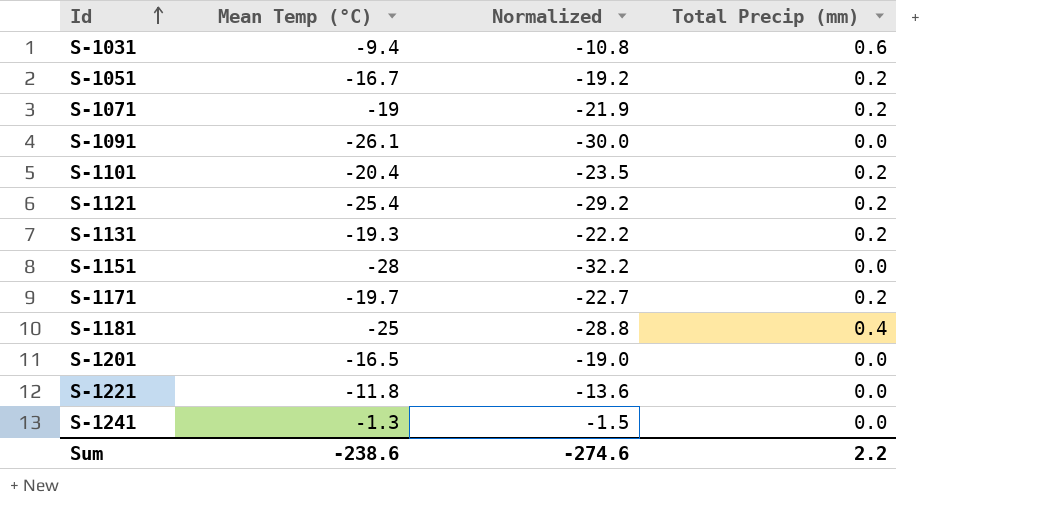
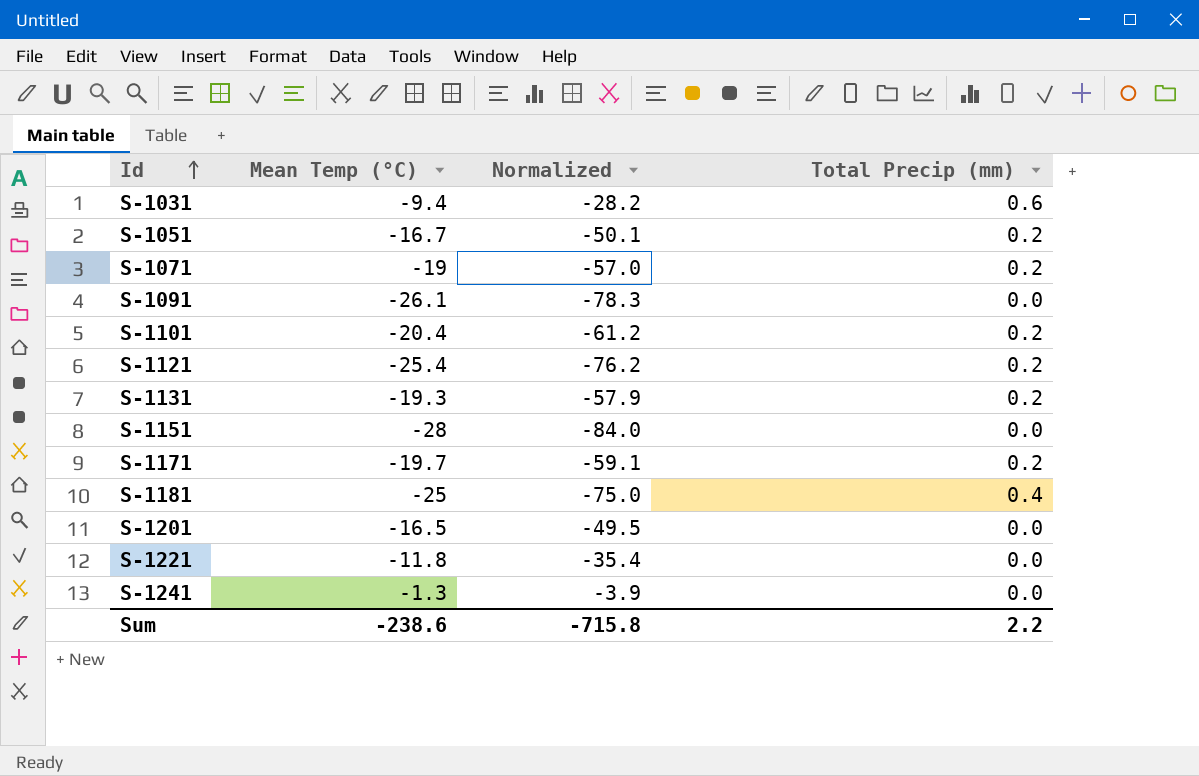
column Normalized | formula: [Mean Temp (°C)] * 1.15 -> [Mean Temp (°C)] * 3
Sum | Normalized: -274.6 -> -715.8

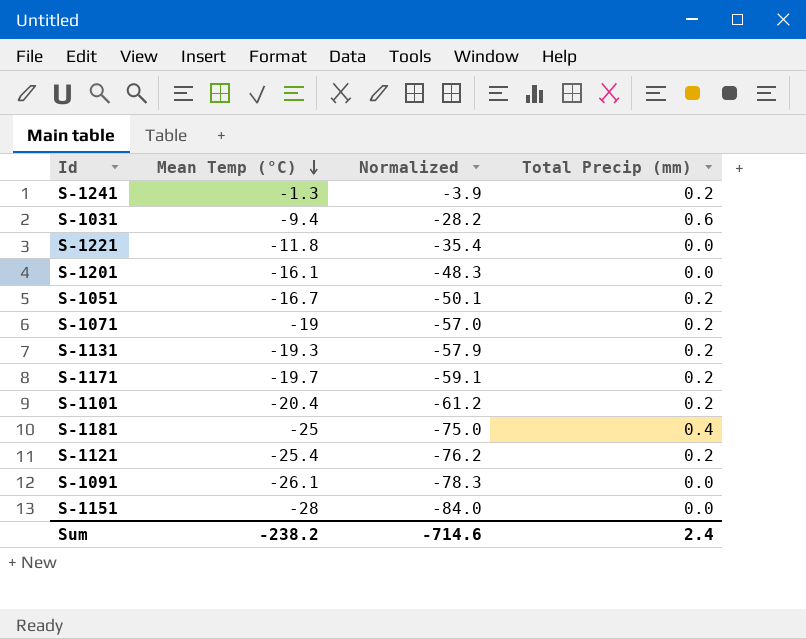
row order: Id ascending -> Mean Temp (°C) descending
S-1241 | Total Precip (mm): 0.0 -> 0.2
S-1201 | Mean Temp (°C): -16.5 -> -16.1
S-1201 | Normalized: -49.5 -> -48.3
Sum | Mean Temp (°C): -238.6 -> -238.2
Sum | Normalized: -715.8 -> -714.6
Sum | Total Precip (mm): 2.2 -> 2.4

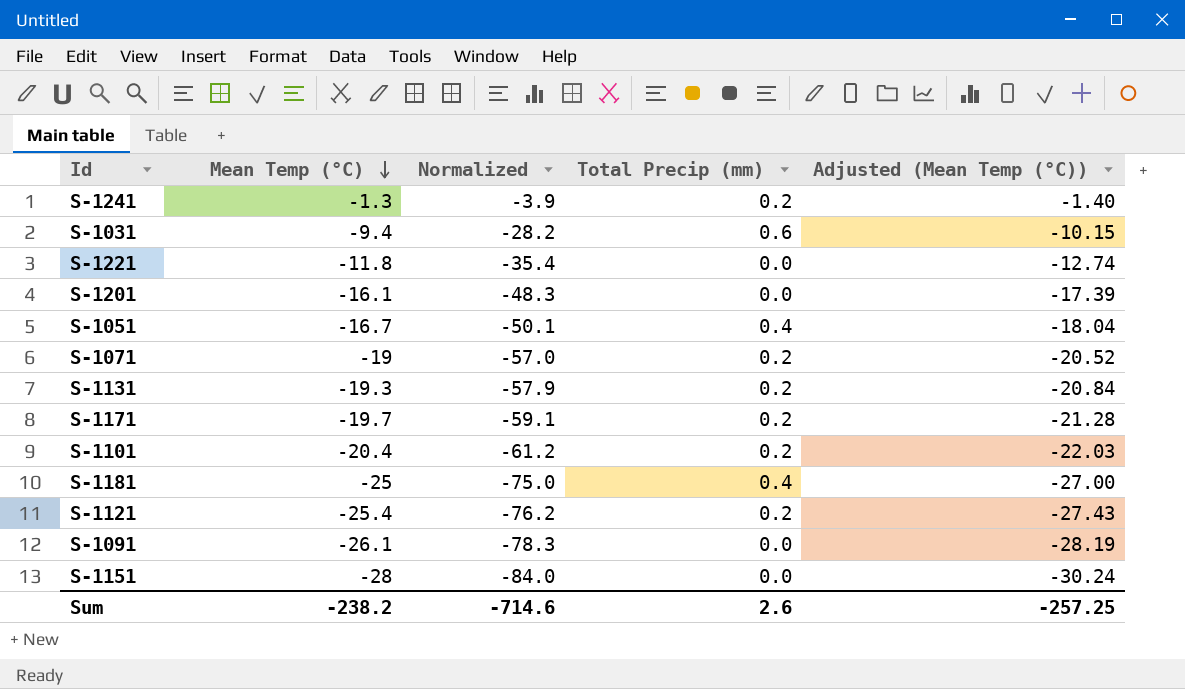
column Adjusted (Mean Temp (°C)) | formula: none -> [Mean Temp (°C)] * 1.08
S-1051 | Total Precip (mm): 0.2 -> 0.4
Sum | Total Precip (mm): 2.4 -> 2.6

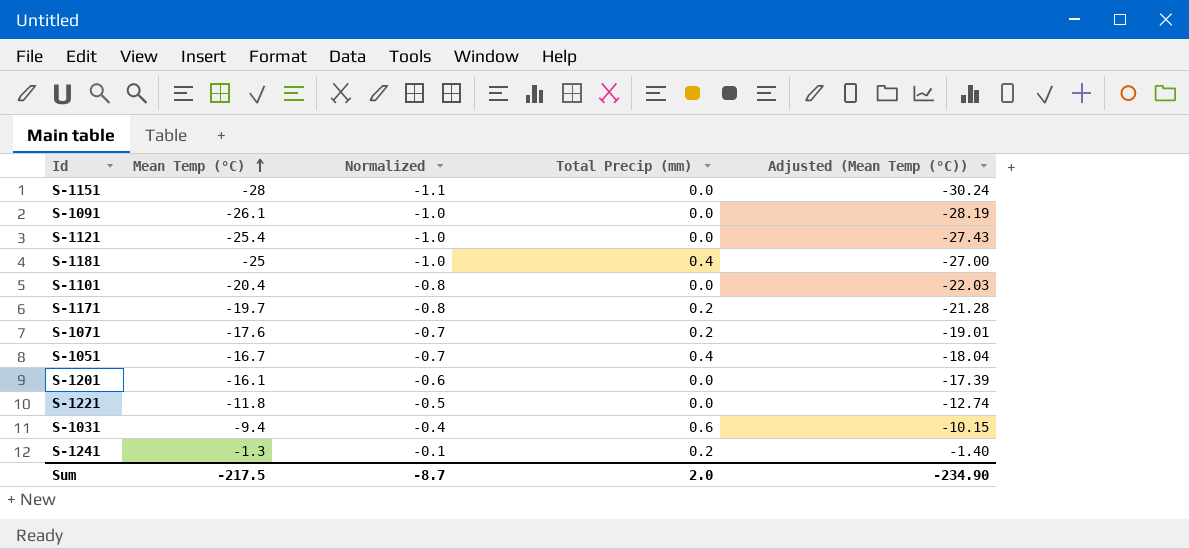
row order: Mean Temp (°C) descending -> Mean Temp (°C) ascending
column Normalized | formula: [Mean Temp (°C)] * 3 -> [Mean Temp (°C)] * 0.04
row S-1131: -19.3 | -57.9 | 0.2 | -20.84 -> none
S-1121 | Total Precip (mm): 0.2 -> 0.0
S-1101 | Total Precip (mm): 0.2 -> 0.0
S-1071 | Mean Temp (°C): -19 -> -17.6
S-1071 | Adjusted (Mean Temp (°C)): -20.52 -> -19.01
Sum | Mean Temp (°C): -238.2 -> -217.5
Sum | Normalized: -714.6 -> -8.7
Sum | Total Precip (mm): 2.6 -> 2.0
Sum | Adjusted (Mean Temp (°C)): -257.25 -> -234.90

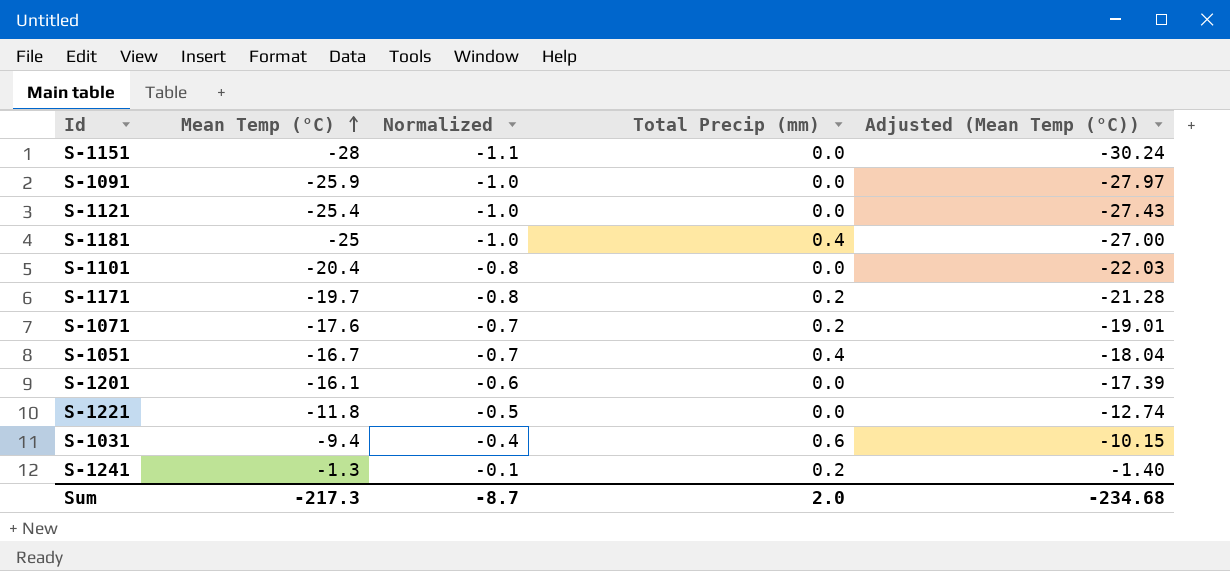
S-1091 | Mean Temp (°C): -26.1 -> -25.9
S-1091 | Adjusted (Mean Temp (°C)): -28.19 -> -27.97
Sum | Mean Temp (°C): -217.5 -> -217.3
Sum | Adjusted (Mean Temp (°C)): -234.90 -> -234.68

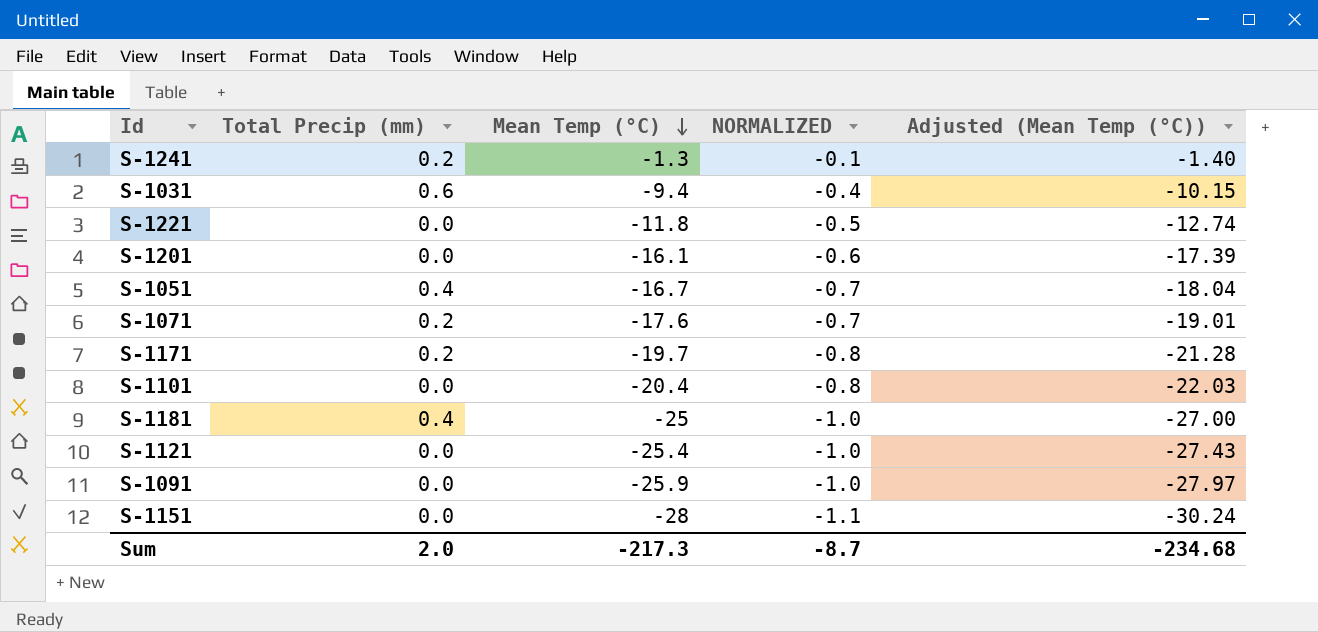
row order: Mean Temp (°C) ascending -> Mean Temp (°C) descending
column Total Precip (mm) | position: 4 -> 2
column name: Normalized -> NORMALIZED

